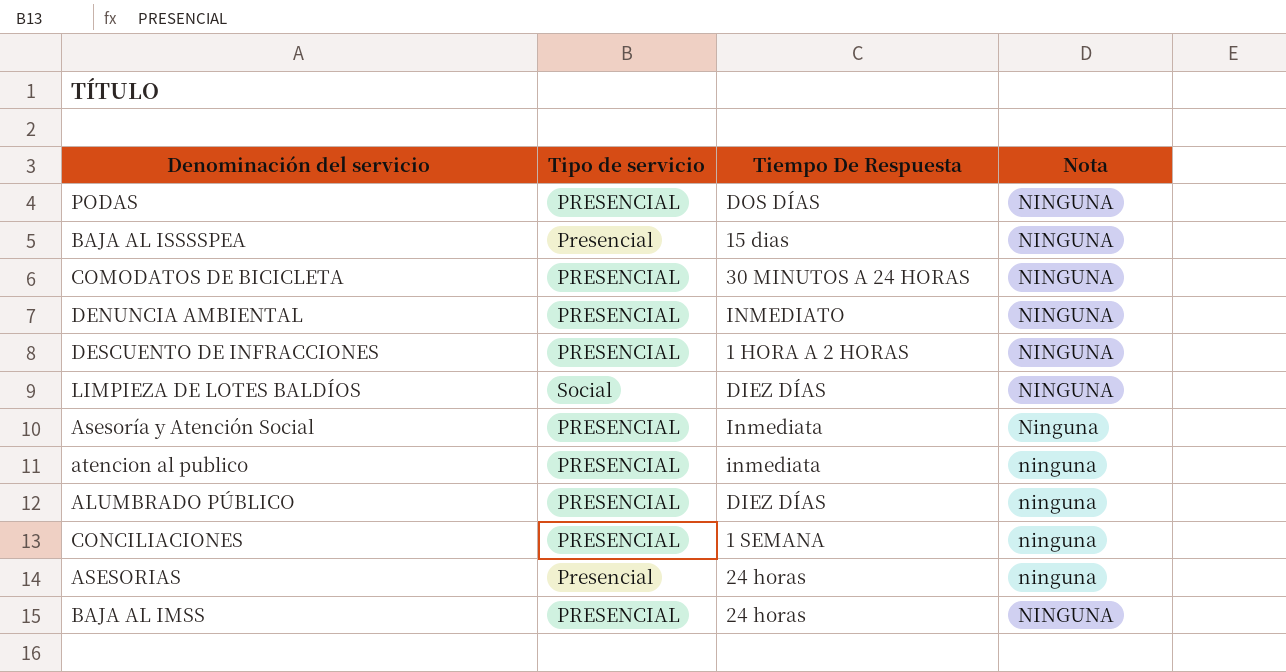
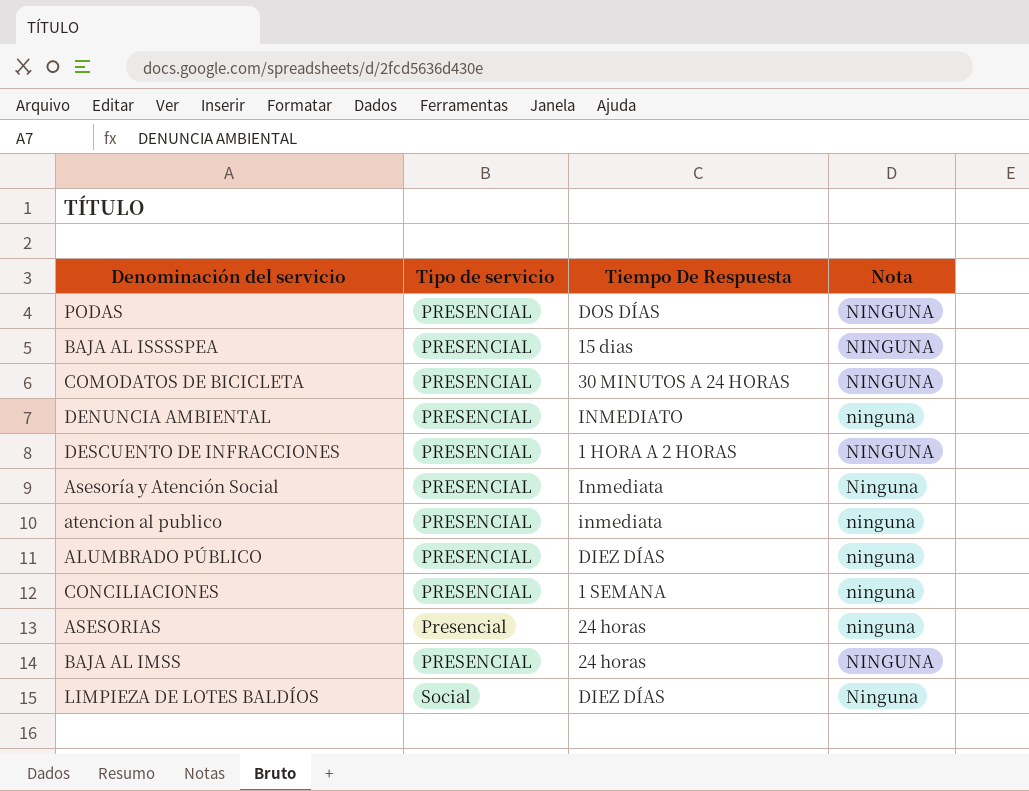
row order: none -> Tipo de servicio ascending
BAJA AL ISSSSPEA | Tipo de servicio: Presencial -> PRESENCIAL
DENUNCIA AMBIENTAL | Nota: NINGUNA -> ninguna
LIMPIEZA DE LOTES BALDÍOS | Nota: NINGUNA -> Ninguna

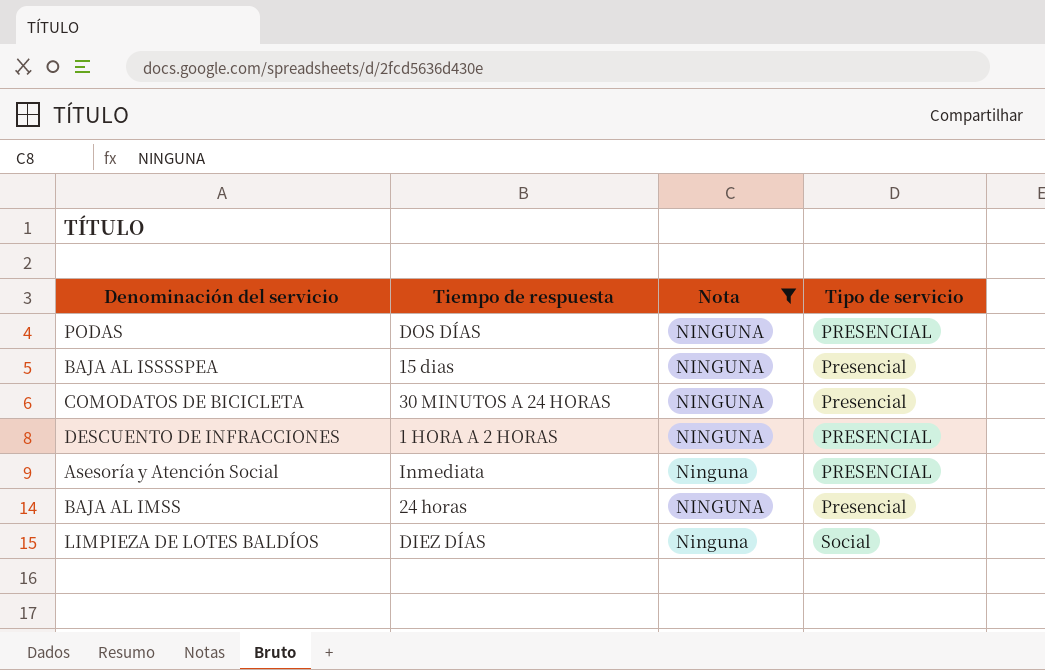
filter: none -> Nota != ninguna
column name: Tiempo De Respuesta -> Tiempo de respuesta
column Tipo de servicio | position: 2 -> 4
BAJA AL ISSSSPEA | Tipo de servicio: PRESENCIAL -> Presencial
COMODATOS DE BICICLETA | Tipo de servicio: PRESENCIAL -> Presencial
BAJA AL IMSS | Tipo de servicio: PRESENCIAL -> Presencial

